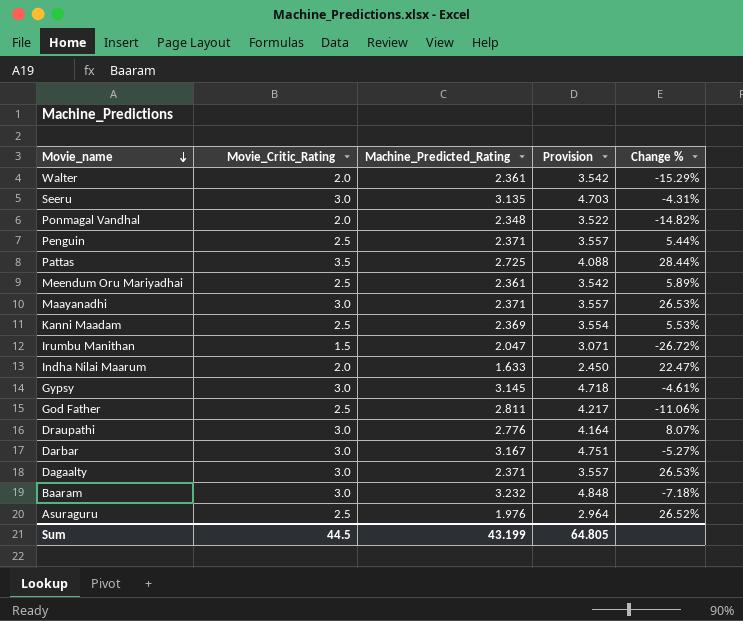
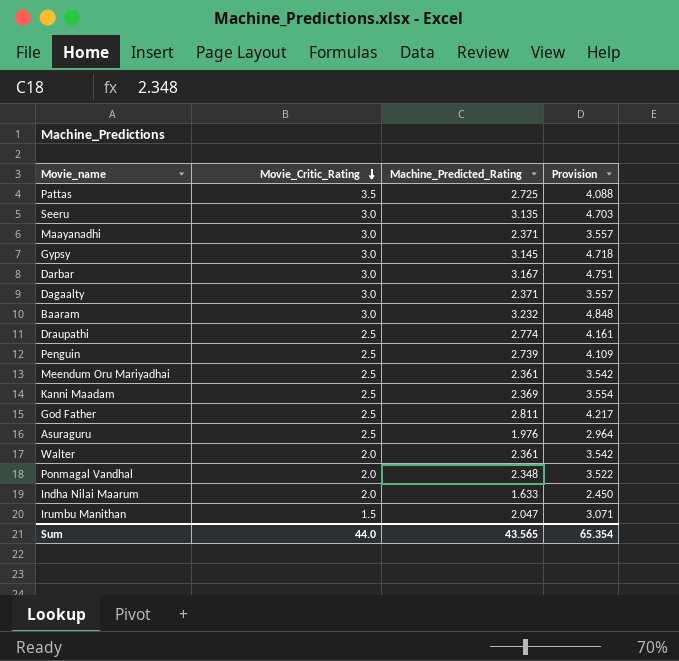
row order: Movie_name descending -> Movie_Critic_Rating descending
column Change % | formula: ([Movie_Critic_Rating] - [Machine_Predicted_Rating]) / [Machine_Predicted_Rating] -> none
Draupathi | Movie_Critic_Rating: 3.0 -> 2.5
Draupathi | Machine_Predicted_Rating: 2.776 -> 2.774
Draupathi | Provision: 4.164 -> 4.161
Penguin | Machine_Predicted_Rating: 2.371 -> 2.739
Penguin | Provision: 3.557 -> 4.109
Sum | Movie_Critic_Rating: 44.5 -> 44.0
Sum | Machine_Predicted_Rating: 43.199 -> 43.565
Sum | Provision: 64.805 -> 65.354

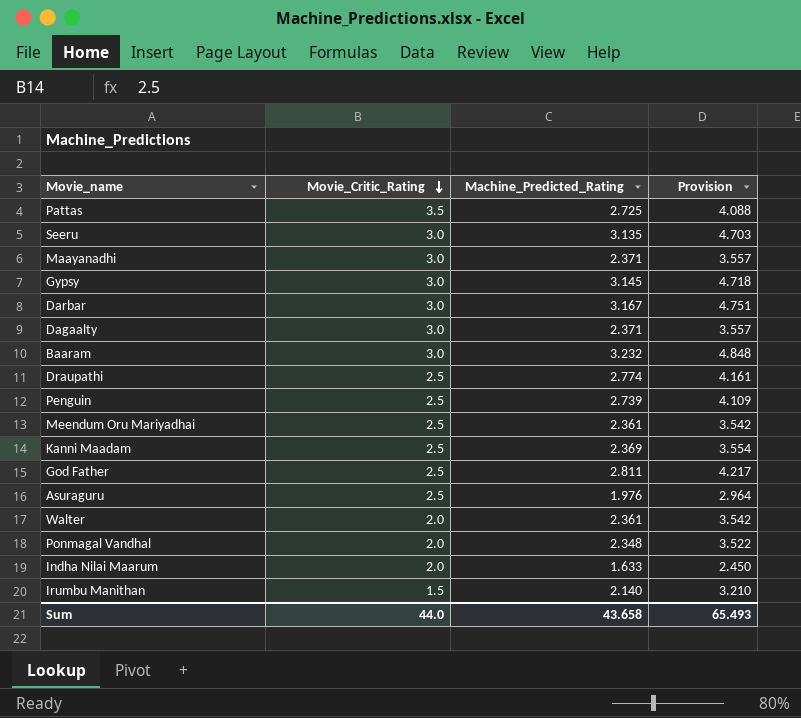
Irumbu Manithan | Machine_Predicted_Rating: 2.047 -> 2.140
Irumbu Manithan | Provision: 3.071 -> 3.210
Sum | Machine_Predicted_Rating: 43.565 -> 43.658
Sum | Provision: 65.354 -> 65.493

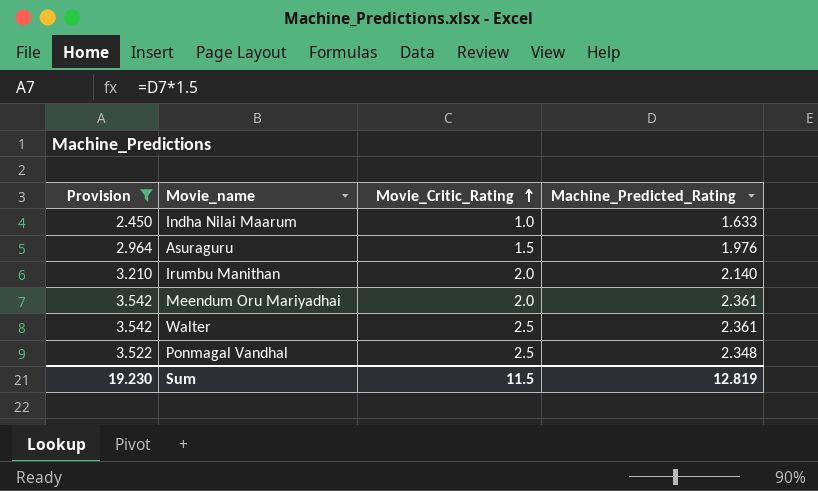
filter: none -> Provision <= 3.542
row order: Movie_Critic_Rating descending -> Movie_Critic_Rating ascending
column Provision | position: 4 -> 1
Indha Nilai Maarum | Movie_Critic_Rating: 2.0 -> 1.0
Asuraguru | Movie_Critic_Rating: 2.5 -> 1.5
Irumbu Manithan | Movie_Critic_Rating: 1.5 -> 2.0
Meendum Oru Mariyadhai | Movie_Critic_Rating: 2.5 -> 2.0
Walter | Movie_Critic_Rating: 2.0 -> 2.5
Ponmagal Vandhal | Movie_Critic_Rating: 2.0 -> 2.5
Sum | Provision: 65.493 -> 19.230
Sum | Movie_Critic_Rating: 44.0 -> 11.5
Sum | Machine_Predicted_Rating: 43.658 -> 12.819

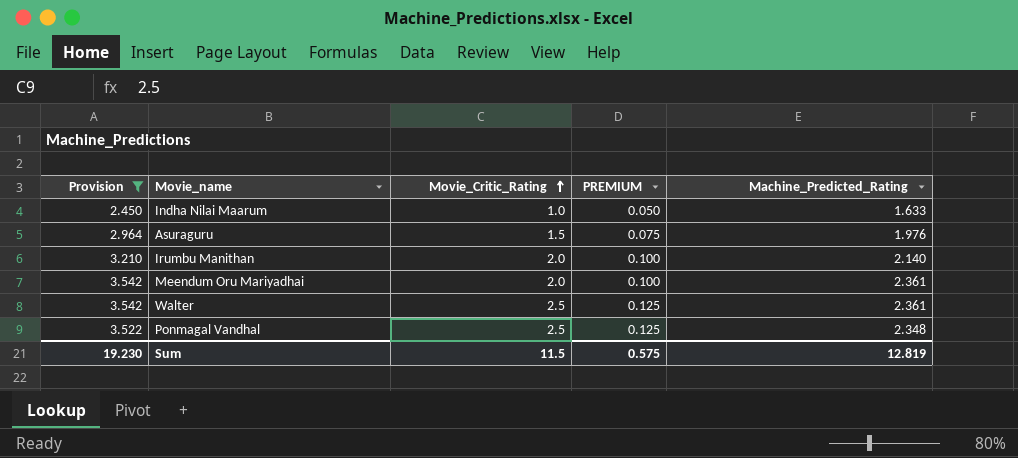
column PREMIUM | formula: none -> [Movie_Critic_Rating] * 0.05

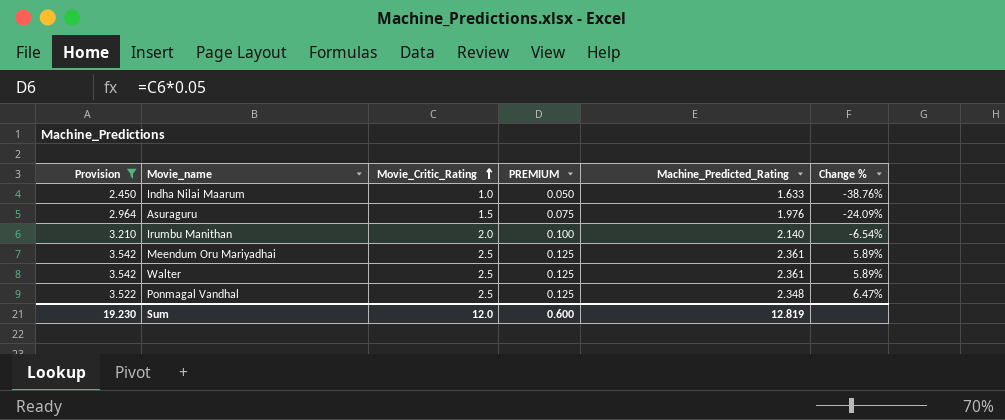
column Change % | formula: none -> ([Movie_Critic_Rating] - [Machine_Predicted_Rating]) / [Machine_Predicted_Rating]
Meendum Oru Mariyadhai | Movie_Critic_Rating: 2.0 -> 2.5
Meendum Oru Mariyadhai | PREMIUM: 0.100 -> 0.125
Sum | Movie_Critic_Rating: 11.5 -> 12.0
Sum | PREMIUM: 0.575 -> 0.600

